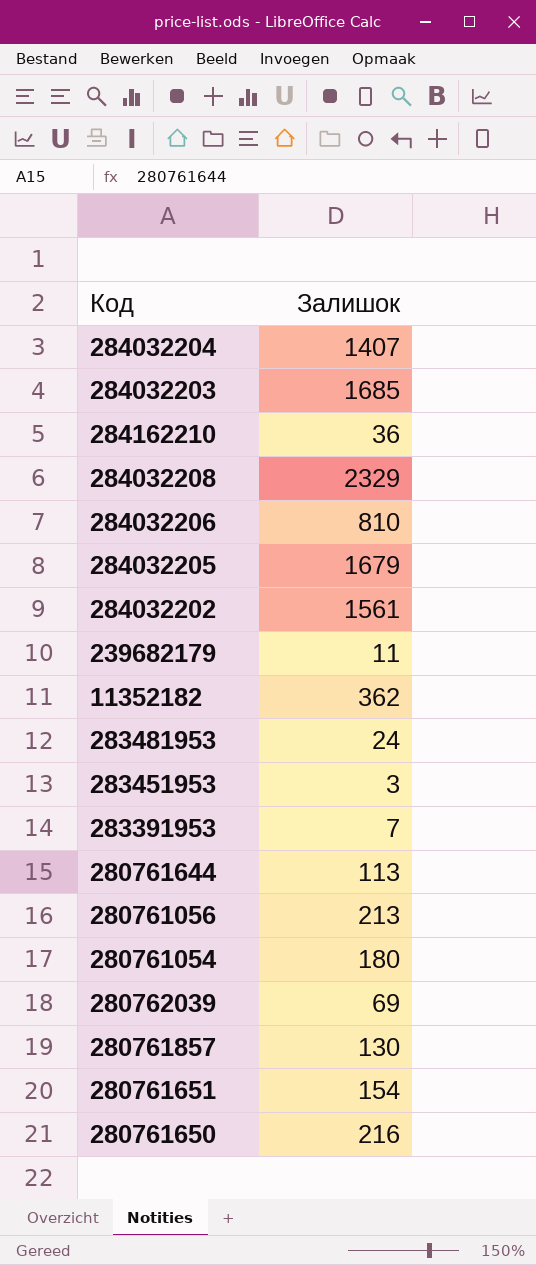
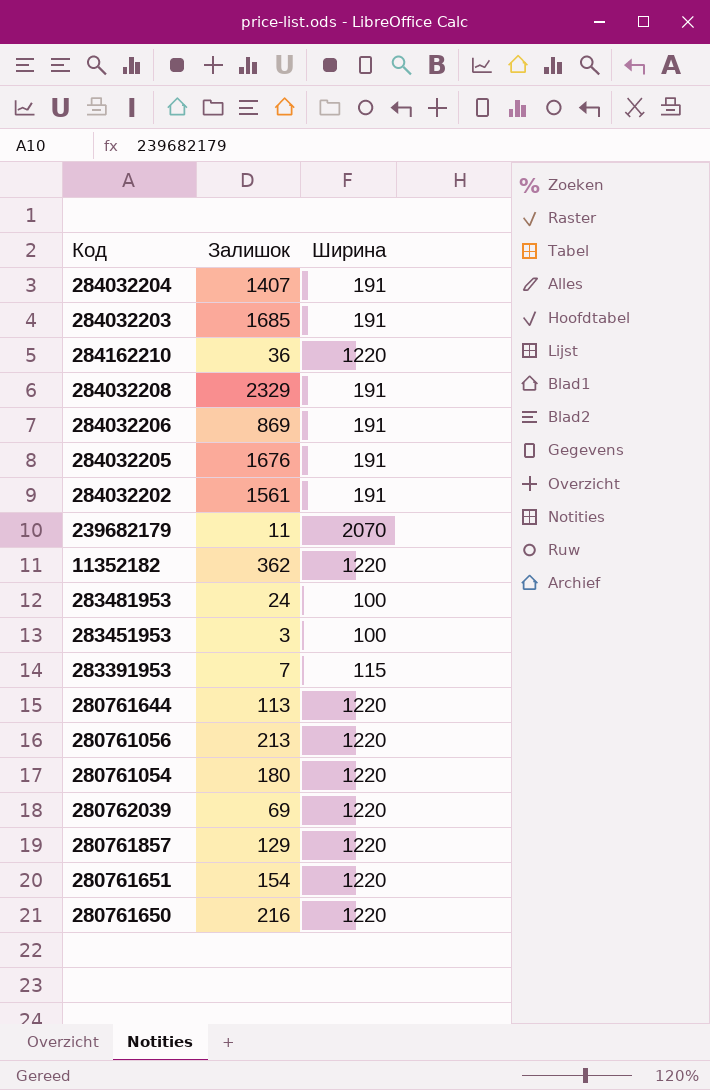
column Ширина | position: none -> 3
284032206 | Залишок: 810 -> 869
284032205 | Залишок: 1679 -> 1676
280761857 | Залишок: 130 -> 129

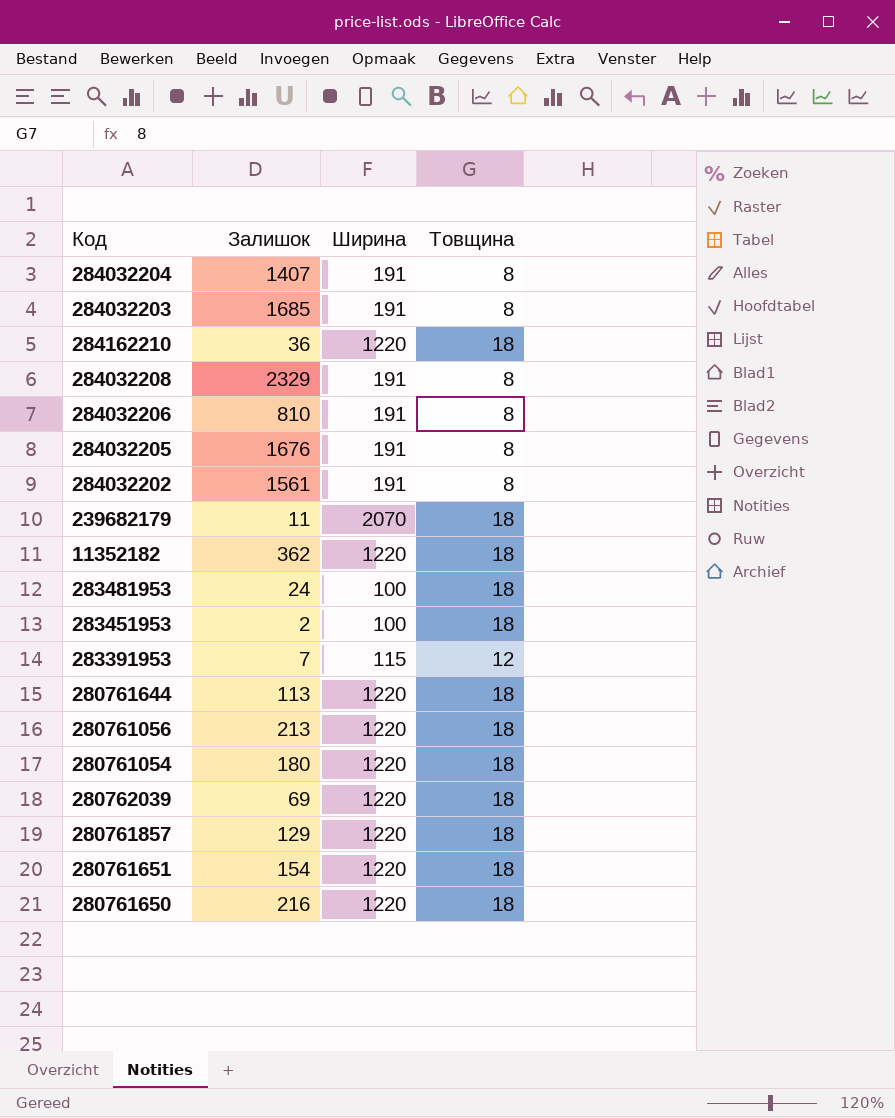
column Товщина | position: none -> 4
284032206 | Залишок: 869 -> 810
283451953 | Залишок: 3 -> 2

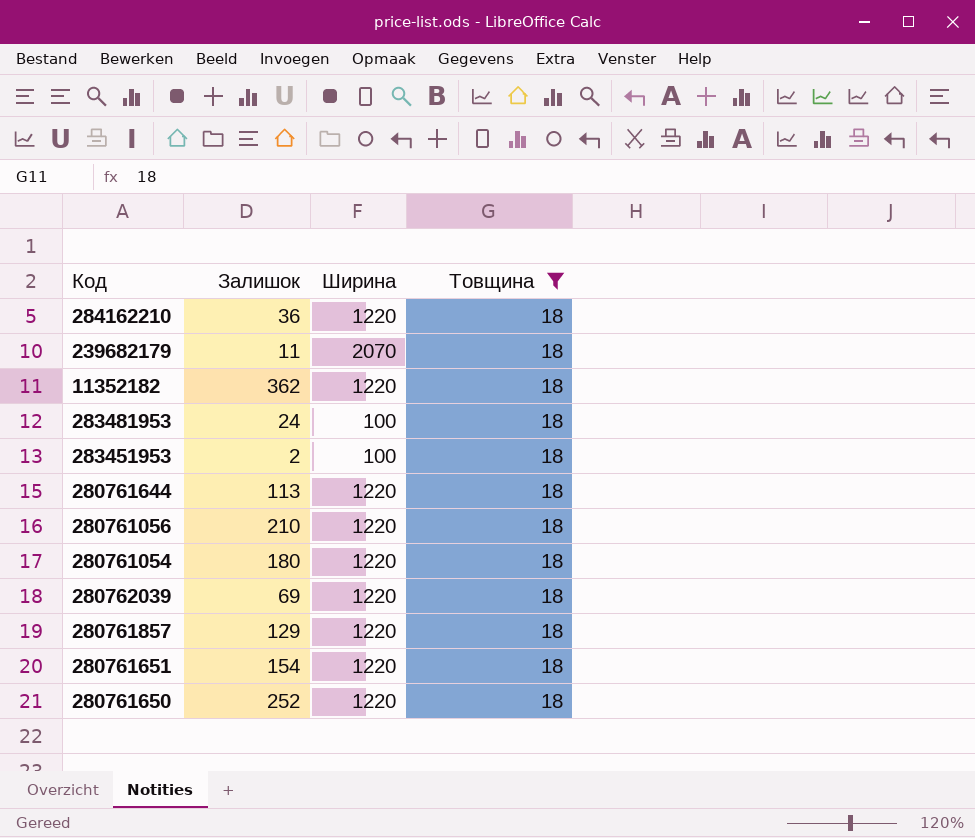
filter: none -> Товщина = 18
280761056 | Залишок: 213 -> 210
280761650 | Залишок: 216 -> 252

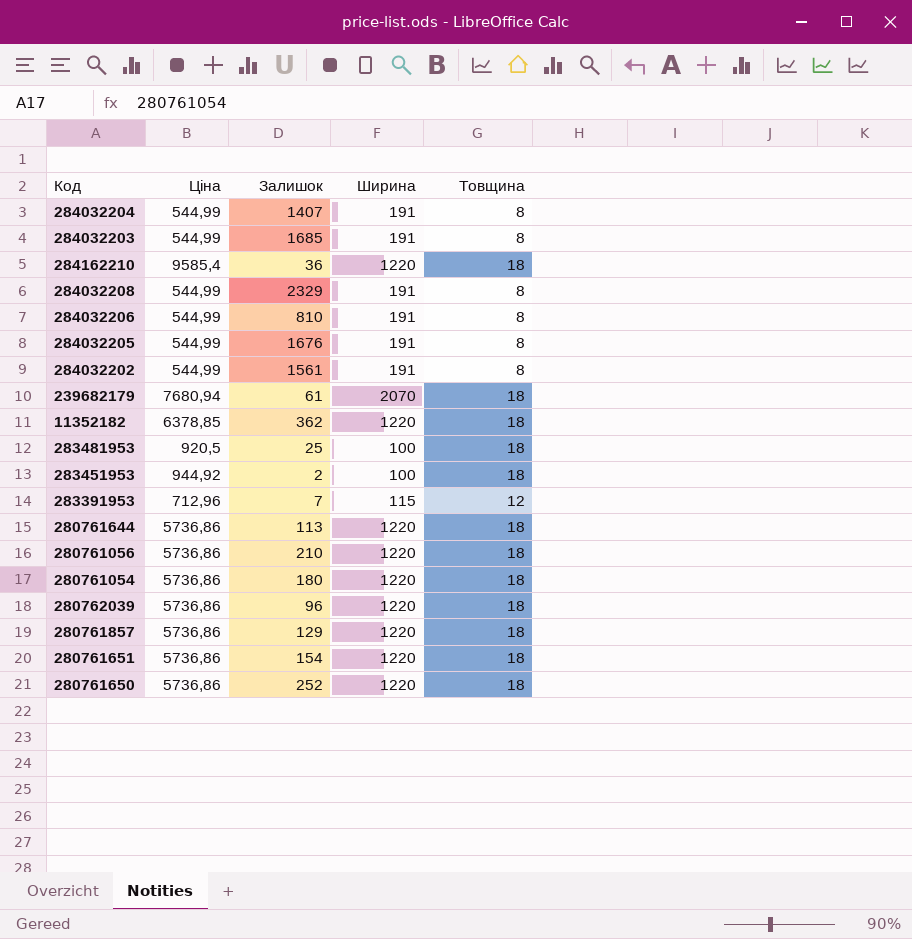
filter: Товщина = 18 -> none
column Ціна | position: none -> 2
239682179 | Залишок: 11 -> 61
283481953 | Залишок: 24 -> 25
280762039 | Залишок: 69 -> 96

